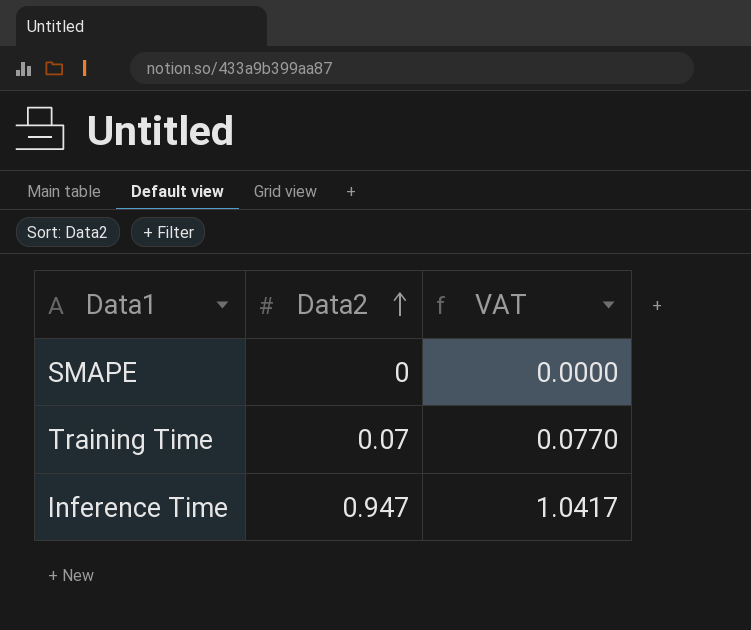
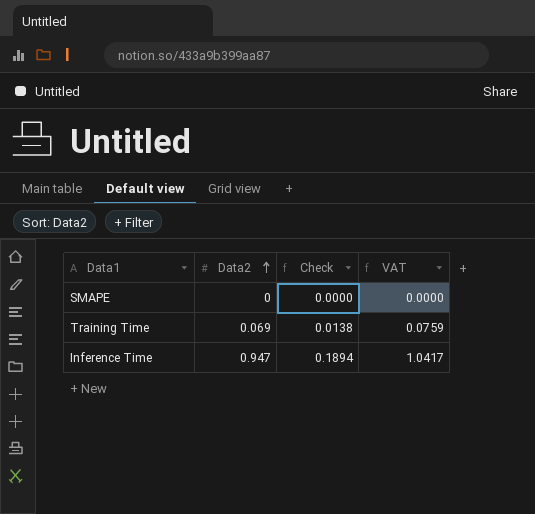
column Check | formula: none -> [Data2] * 0.2
Training Time | Data2: 0.07 -> 0.069
Training Time | VAT: 0.0770 -> 0.0759

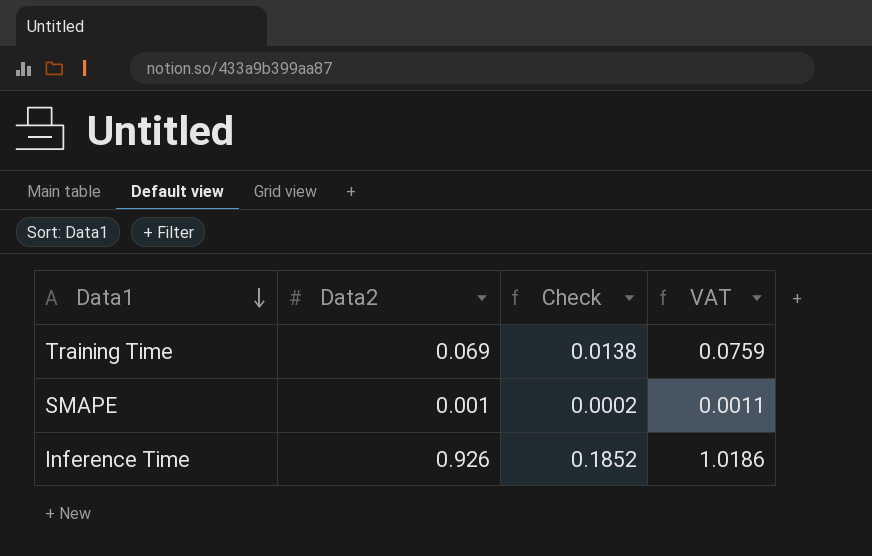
row order: Data2 ascending -> Data1 descending
SMAPE | Data2: 0 -> 0.001
SMAPE | Check: 0.0000 -> 0.0002
SMAPE | VAT: 0.0000 -> 0.0011
Inference Time | Data2: 0.947 -> 0.926
Inference Time | Check: 0.1894 -> 0.1852
Inference Time | VAT: 1.0417 -> 1.0186

